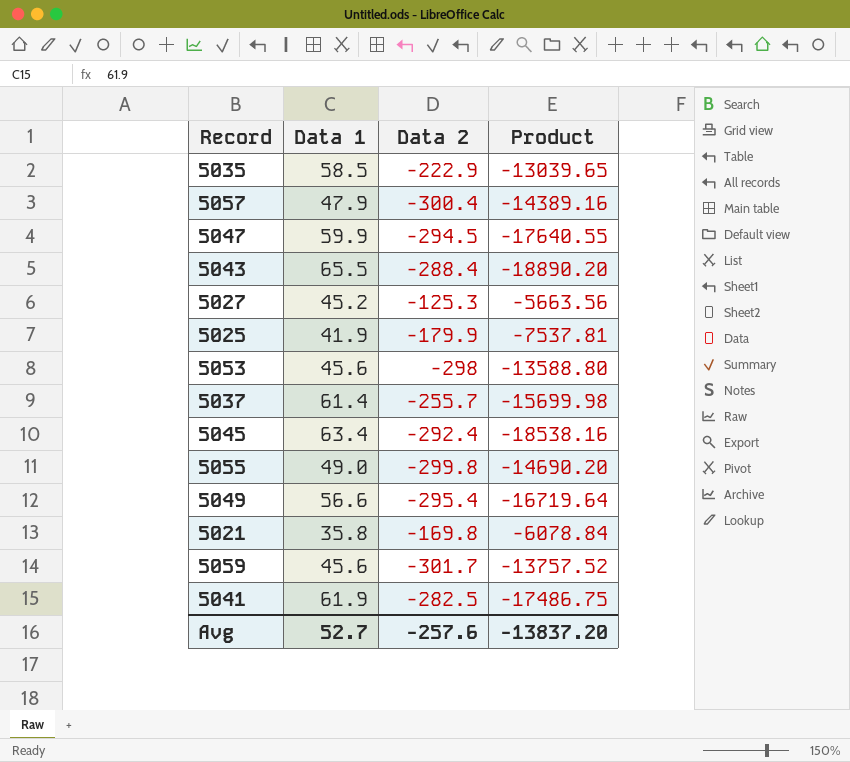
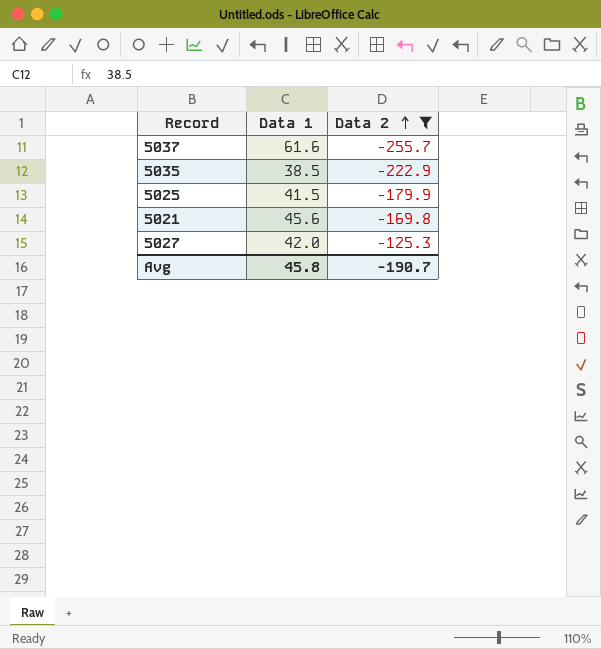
filter: none -> Data 2 >= -255.7
row order: none -> Data 2 ascending
column Product | formula: [Data 1] * [Data 2] -> none
5037 | Data 1: 61.4 -> 61.6
5035 | Data 1: 58.5 -> 38.5
5025 | Data 1: 41.9 -> 41.5
5021 | Data 1: 35.8 -> 45.6
5027 | Data 1: 45.2 -> 42.0
Avg | Data 1: 52.7 -> 45.8
Avg | Data 2: -257.6 -> -190.7

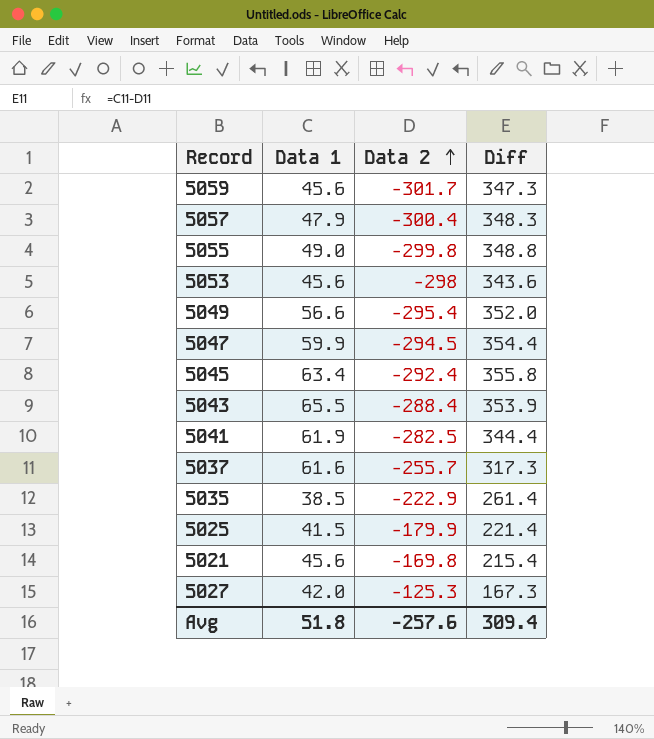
filter: Data 2 >= -255.7 -> none
column Diff | formula: none -> [Data 1] - [Data 2]
Avg | Data 1: 45.8 -> 51.8
Avg | Data 2: -190.7 -> -257.6

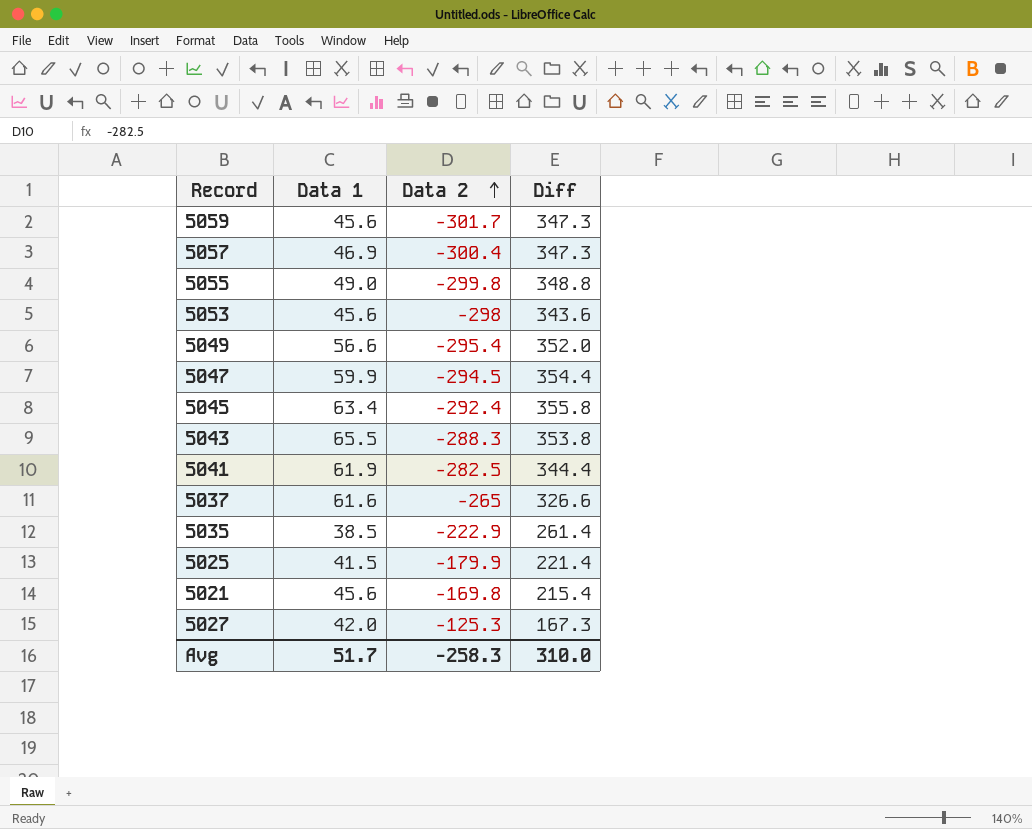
5057 | Data 1: 47.9 -> 46.9
5057 | Diff: 348.3 -> 347.3
5043 | Data 2: -288.4 -> -288.3
5043 | Diff: 353.9 -> 353.8
5037 | Data 2: -255.7 -> -265
5037 | Diff: 317.3 -> 326.6
Avg | Data 1: 51.8 -> 51.7
Avg | Data 2: -257.6 -> -258.3
Avg | Diff: 309.4 -> 310.0

